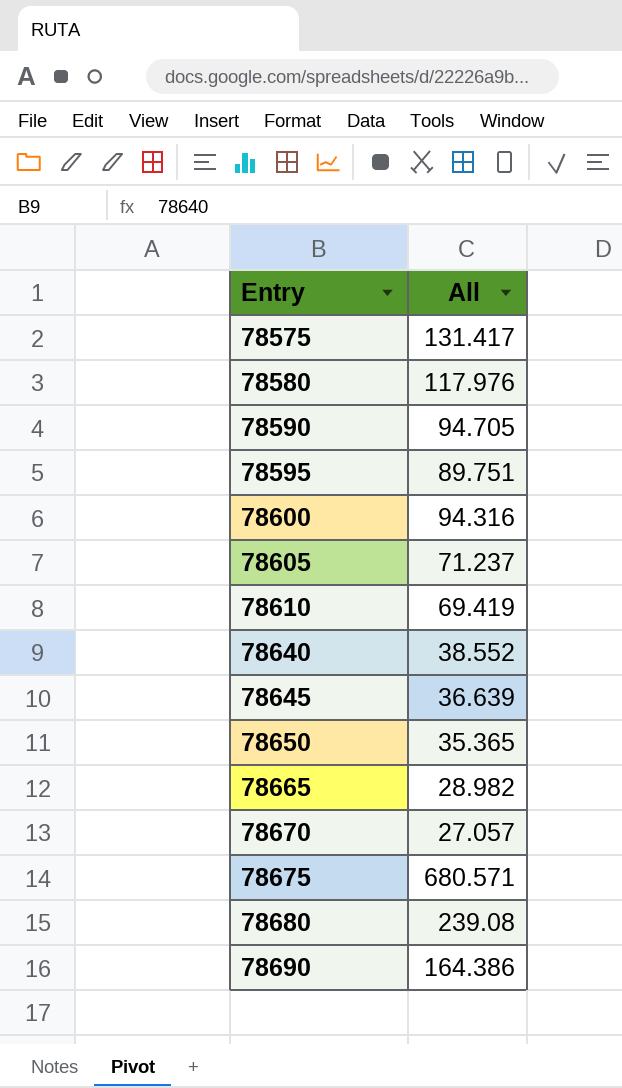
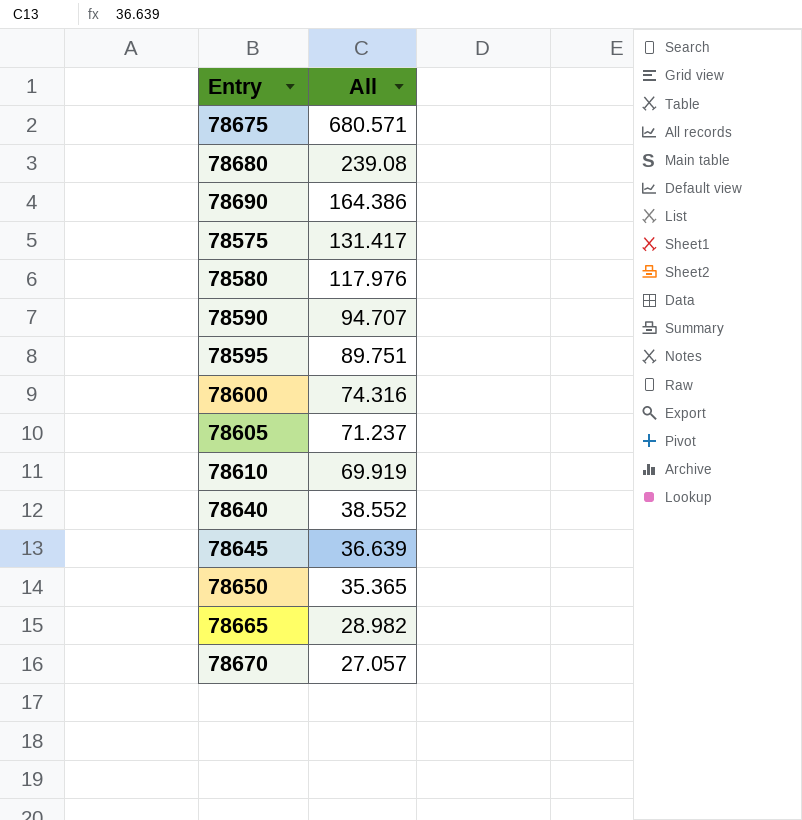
row order: Entry ascending -> All descending
78590 | All: 94.705 -> 94.707
78600 | All: 94.316 -> 74.316
78610 | All: 69.419 -> 69.919

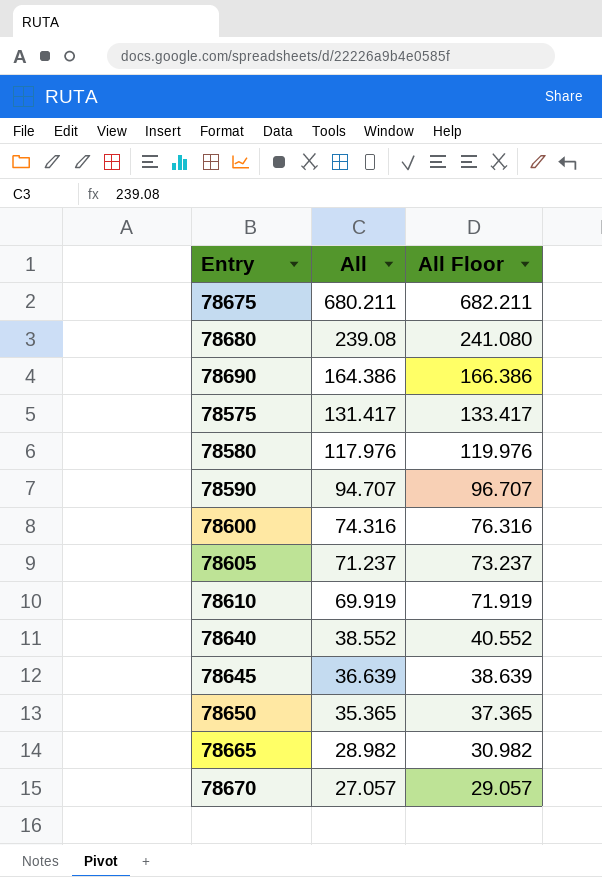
column All Floor | formula: none -> [All] + 2
row 78595: 89.751 -> none
78675 | All: 680.571 -> 680.211

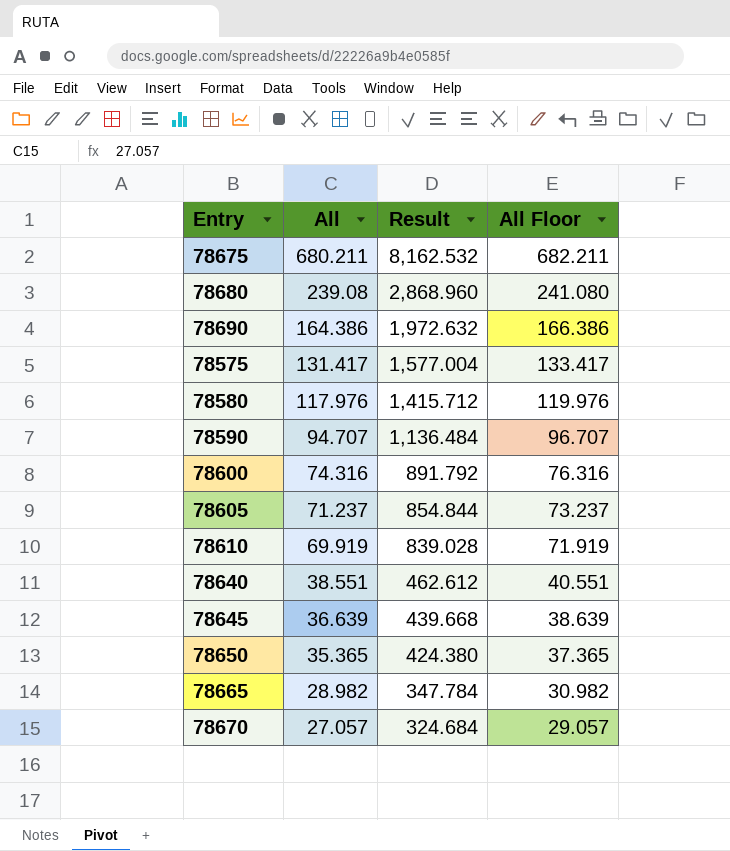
column Result | formula: none -> [All] * 12
78640 | All: 38.552 -> 38.551
78640 | All Floor: 40.552 -> 40.551

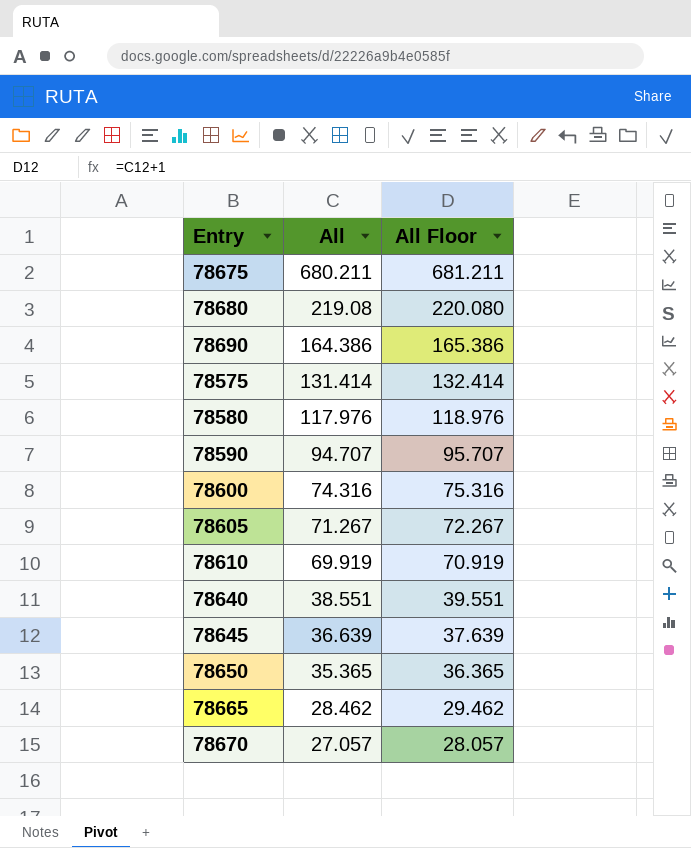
column Result | formula: [All] * 12 -> none
column All Floor | formula: [All] + 2 -> [All] + 1
78680 | All: 239.08 -> 219.08
78575 | All: 131.417 -> 131.414
78605 | All: 71.237 -> 71.267
78665 | All: 28.982 -> 28.462

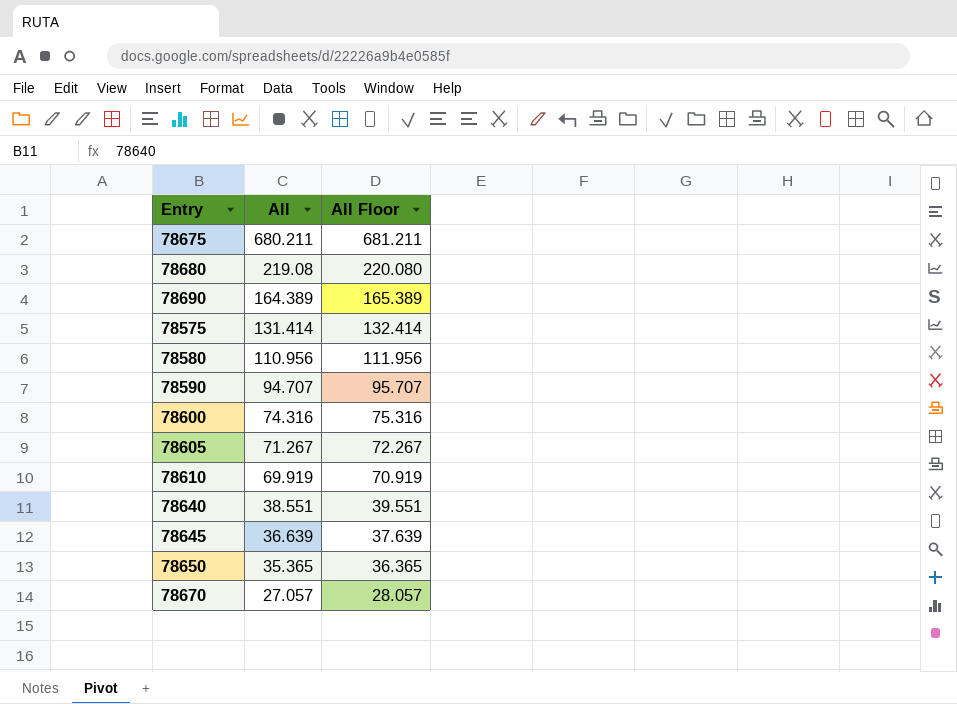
row 78665: 28.462 | 29.462 -> none
78690 | All: 164.386 -> 164.389
78690 | All Floor: 165.386 -> 165.389
78580 | All: 117.976 -> 110.956
78580 | All Floor: 118.976 -> 111.956

